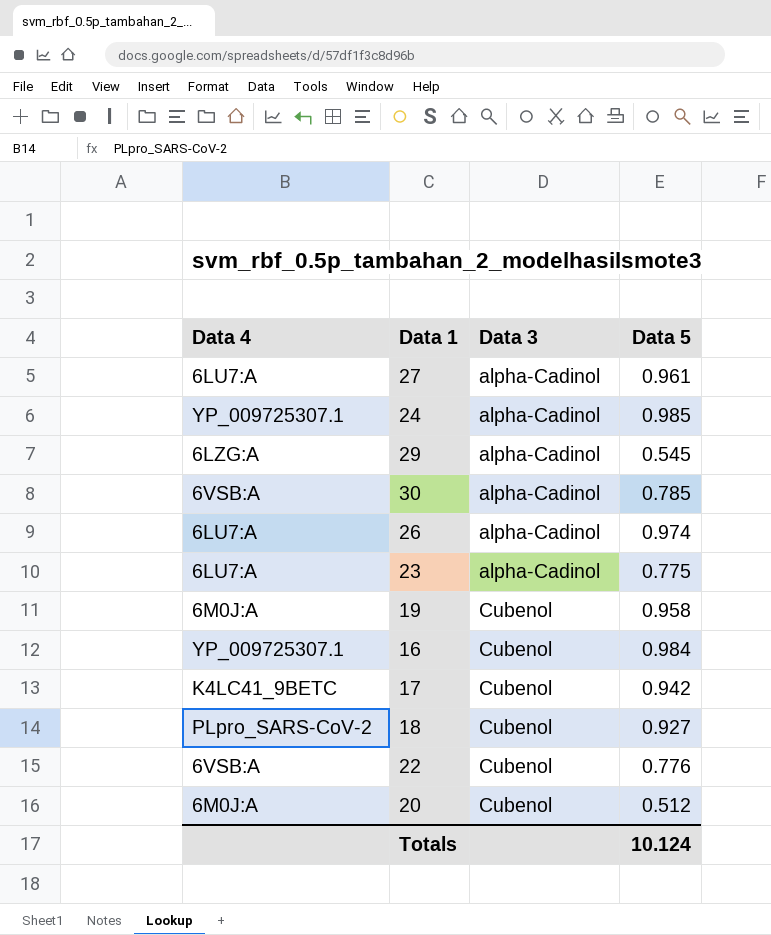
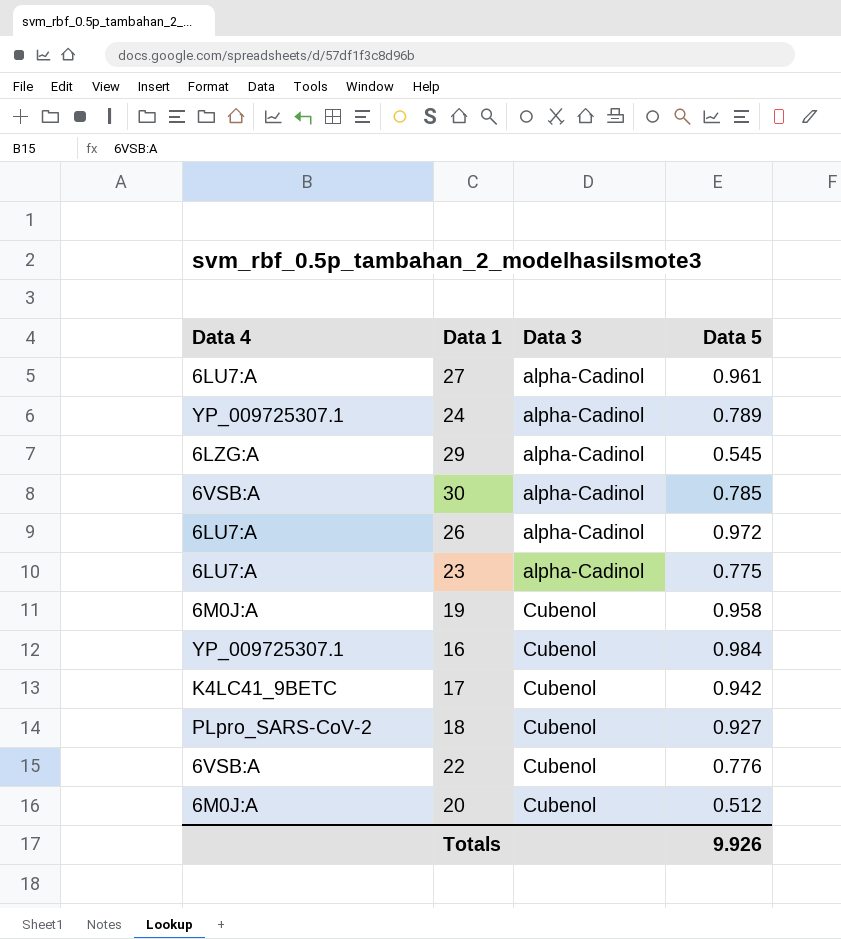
24 | Data 5: 0.985 -> 0.789
26 | Data 5: 0.974 -> 0.972
Totals | Data 5: 10.124 -> 9.926

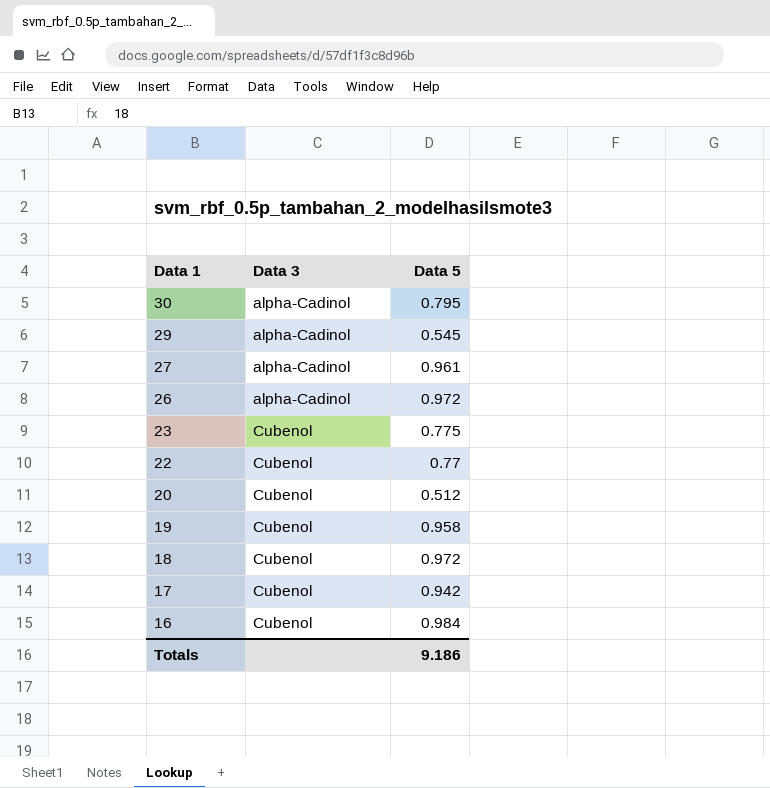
row order: Data 3 ascending -> Data 1 descending
column Data 4 | position: 1 -> none
row 24: YP_009725307.1 | alpha-Cadinol | 0.789 -> none
30 | Data 5: 0.785 -> 0.795
23 | Data 3: alpha-Cadinol -> Cubenol
22 | Data 5: 0.776 -> 0.77
18 | Data 5: 0.927 -> 0.972
Totals | Data 5: 9.926 -> 9.186

